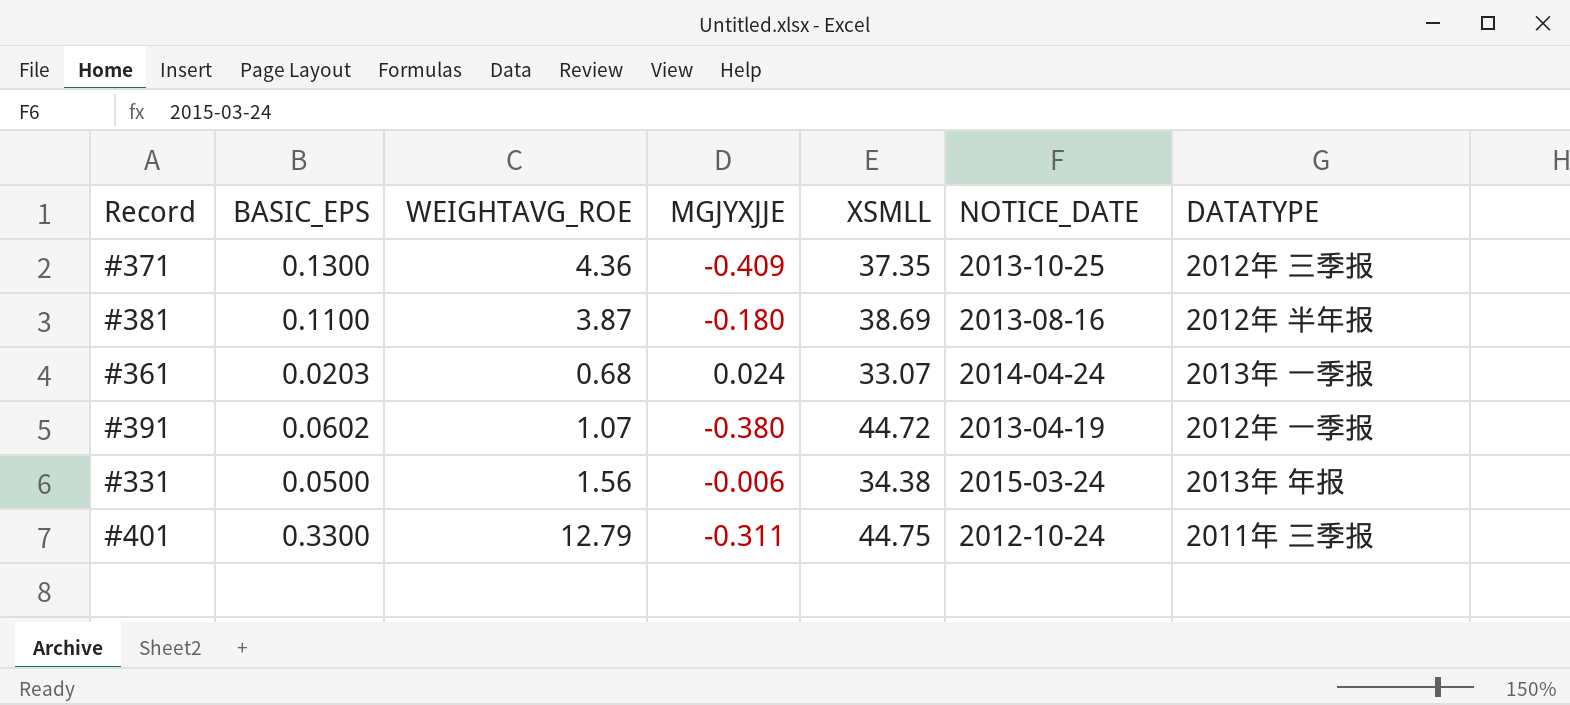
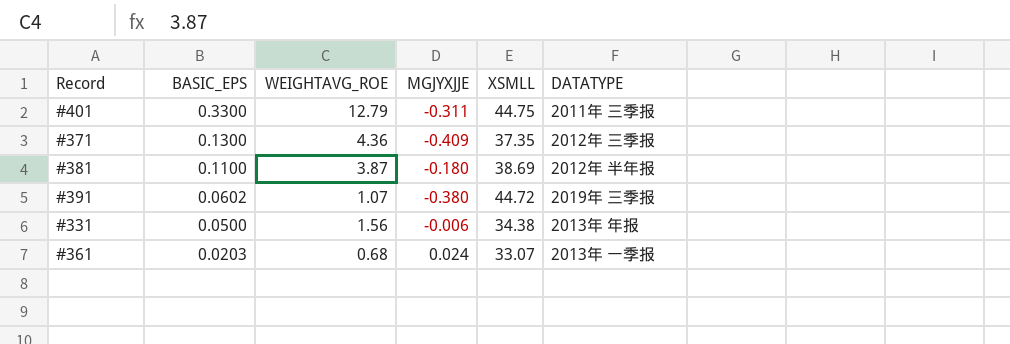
row order: none -> BASIC_EPS descending
column NOTICE_DATE | position: 6 -> none
#391 | DATATYPE: 2012年 一季报 -> 2019年 三季报

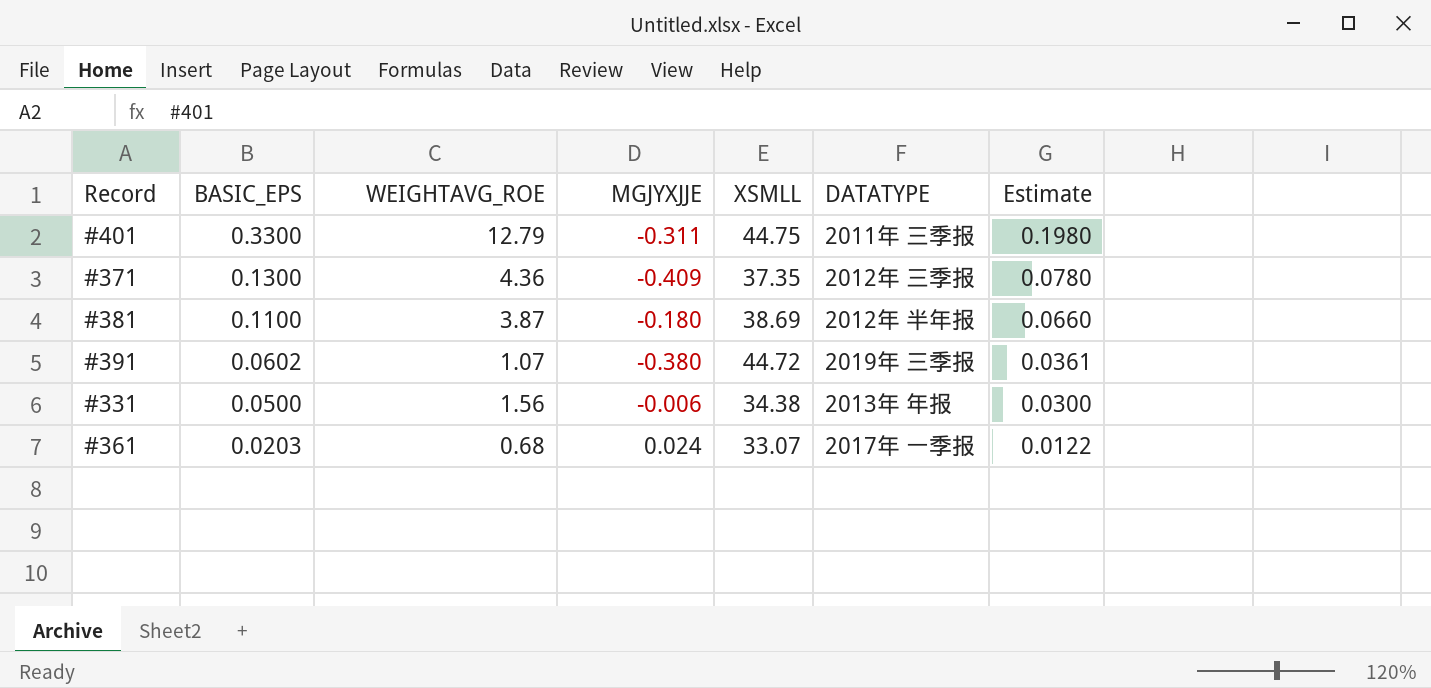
column Estimate | formula: none -> [BASIC_EPS] * 0.6
#361 | DATATYPE: 2013年 一季报 -> 2017年 一季报

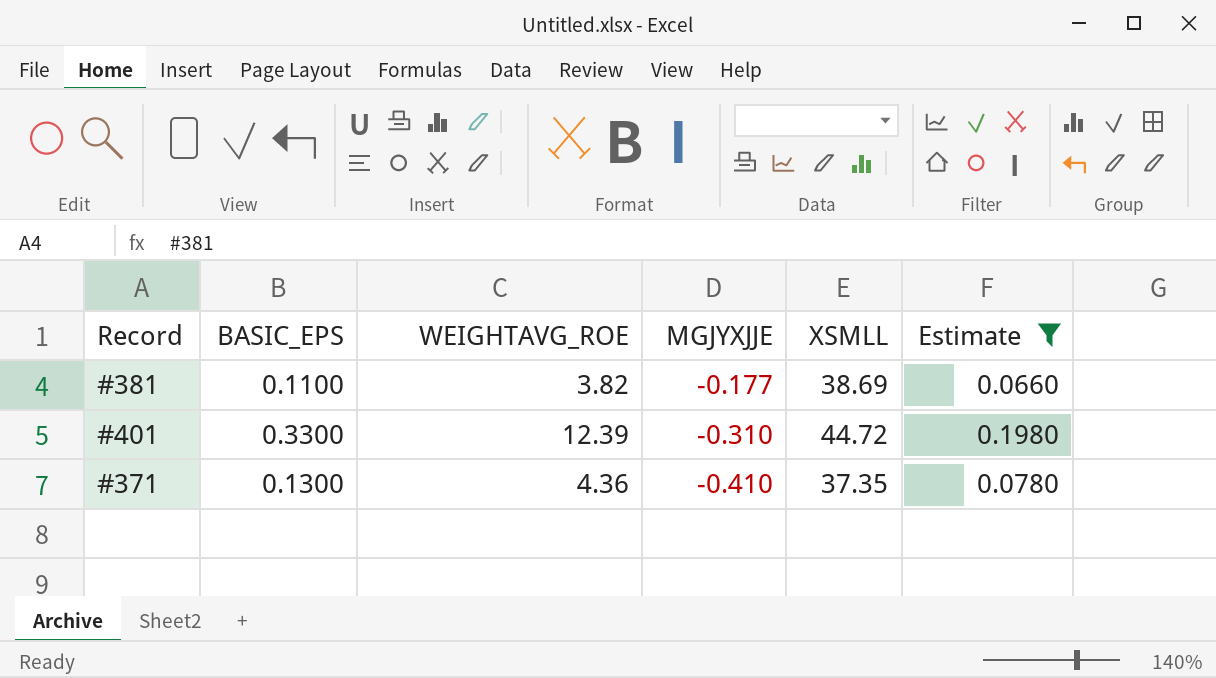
filter: none -> Estimate >= 0.0660
row order: BASIC_EPS descending -> MGJYXJJE descending
column DATATYPE | position: 6 -> none
#381 | WEIGHTAVG_ROE: 3.87 -> 3.82
#381 | MGJYXJJE: -0.180 -> -0.177
#401 | WEIGHTAVG_ROE: 12.79 -> 12.39
#401 | MGJYXJJE: -0.311 -> -0.310
#401 | XSMLL: 44.75 -> 44.72
#371 | MGJYXJJE: -0.409 -> -0.410

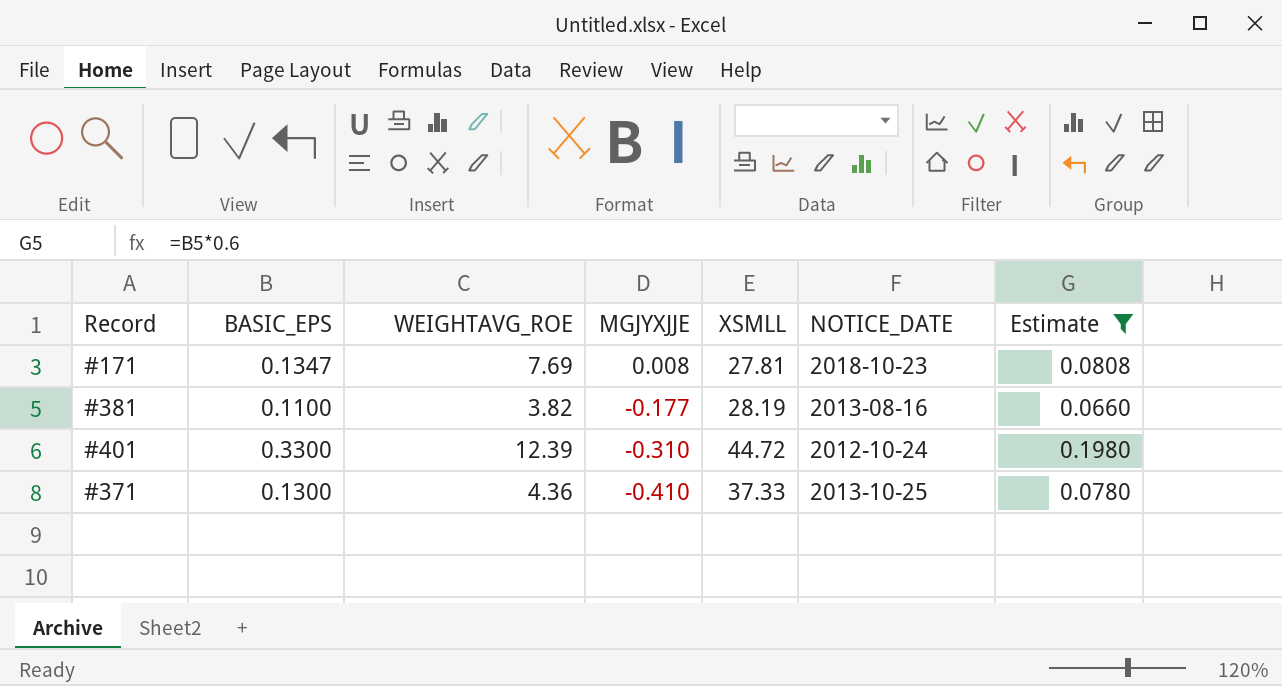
column NOTICE_DATE | position: none -> 6
row #171: none -> 0.1347 | 7.69 | 0.008 | 27.81 | 2018-10-23 | 0.0808
#381 | XSMLL: 38.69 -> 28.19
#371 | XSMLL: 37.35 -> 37.33

